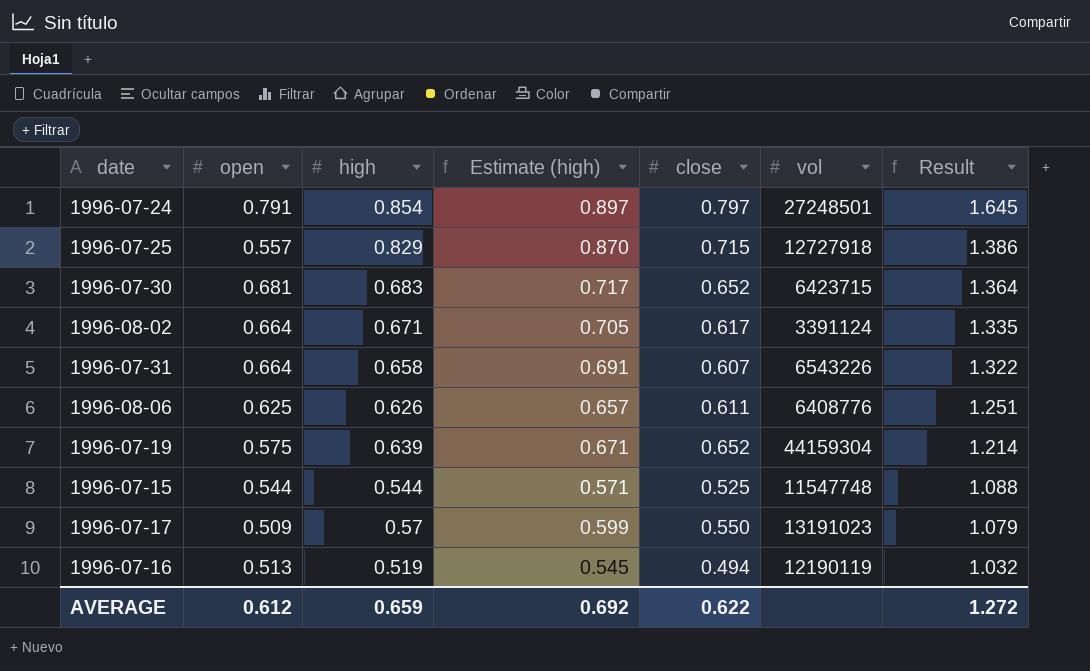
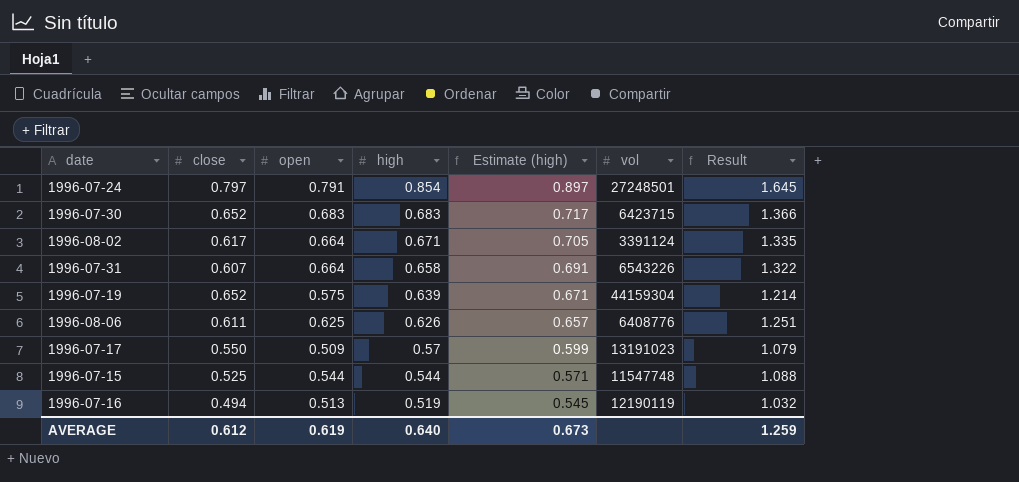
row order: Result descending -> high descending
column close | position: 5 -> 2
row 1996-07-25: 0.557 | 0.829 | 0.870 | 0.715 | 12727918 | 1.386 -> none
1996-07-30 | open: 0.681 -> 0.683
1996-07-30 | Result: 1.364 -> 1.366
AVERAGE | close: 0.622 -> 0.612
AVERAGE | open: 0.612 -> 0.619
AVERAGE | high: 0.659 -> 0.640
AVERAGE | Estimate (high): 0.692 -> 0.673
AVERAGE | Result: 1.272 -> 1.259

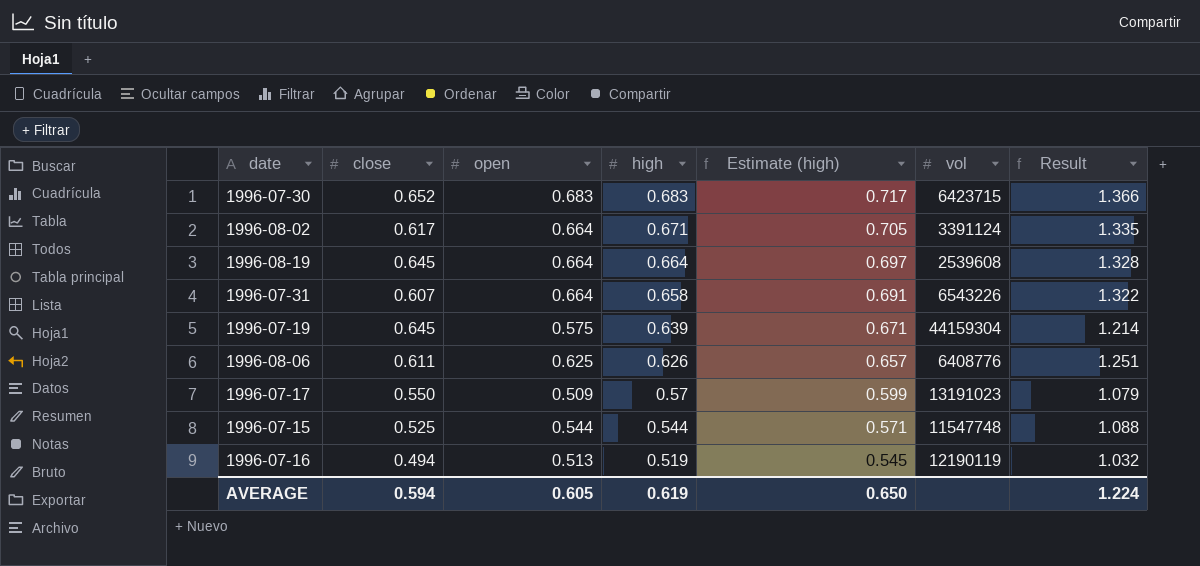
row 1996-07-24: 0.797 | 0.791 | 0.854 | 0.897 | 27248501 | 1.645 -> none
row 1996-08-19: none -> 0.645 | 0.664 | 0.664 | 0.697 | 2539608 | 1.328
1996-07-19 | close: 0.652 -> 0.645
AVERAGE | close: 0.612 -> 0.594
AVERAGE | open: 0.619 -> 0.605
AVERAGE | high: 0.640 -> 0.619
AVERAGE | Estimate (high): 0.673 -> 0.650
AVERAGE | Result: 1.259 -> 1.224

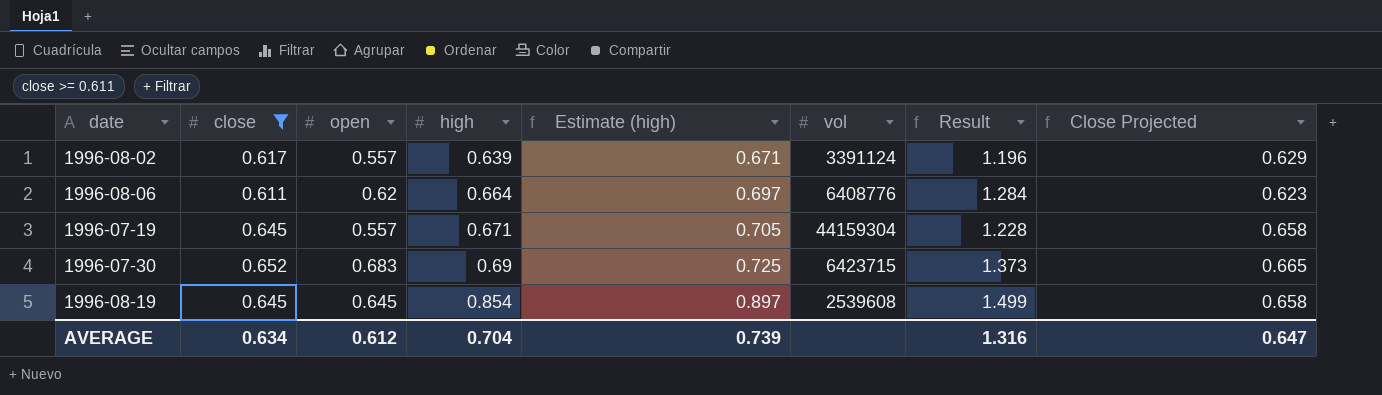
filter: none -> close >= 0.611
row order: high descending -> high ascending
column Close Projected | formula: none -> [close] * 1.02
1996-08-02 | open: 0.664 -> 0.557
1996-08-02 | high: 0.671 -> 0.639
1996-08-02 | Estimate (high): 0.705 -> 0.671
1996-08-02 | Result: 1.335 -> 1.196
1996-08-06 | open: 0.625 -> 0.62
1996-08-06 | high: 0.626 -> 0.664
1996-08-06 | Estimate (high): 0.657 -> 0.697
1996-08-06 | Result: 1.251 -> 1.284
1996-07-19 | open: 0.575 -> 0.557
1996-07-19 | high: 0.639 -> 0.671
1996-07-19 | Estimate (high): 0.671 -> 0.705
1996-07-19 | Result: 1.214 -> 1.228
1996-07-30 | high: 0.683 -> 0.69
1996-07-30 | Estimate (high): 0.717 -> 0.725
1996-07-30 | Result: 1.366 -> 1.373
1996-08-19 | open: 0.664 -> 0.645
1996-08-19 | high: 0.664 -> 0.854
1996-08-19 | Estimate (high): 0.697 -> 0.897
1996-08-19 | Result: 1.328 -> 1.499
AVERAGE | close: 0.594 -> 0.634
AVERAGE | open: 0.605 -> 0.612
AVERAGE | high: 0.619 -> 0.704
AVERAGE | Estimate (high): 0.650 -> 0.739
AVERAGE | Result: 1.224 -> 1.316

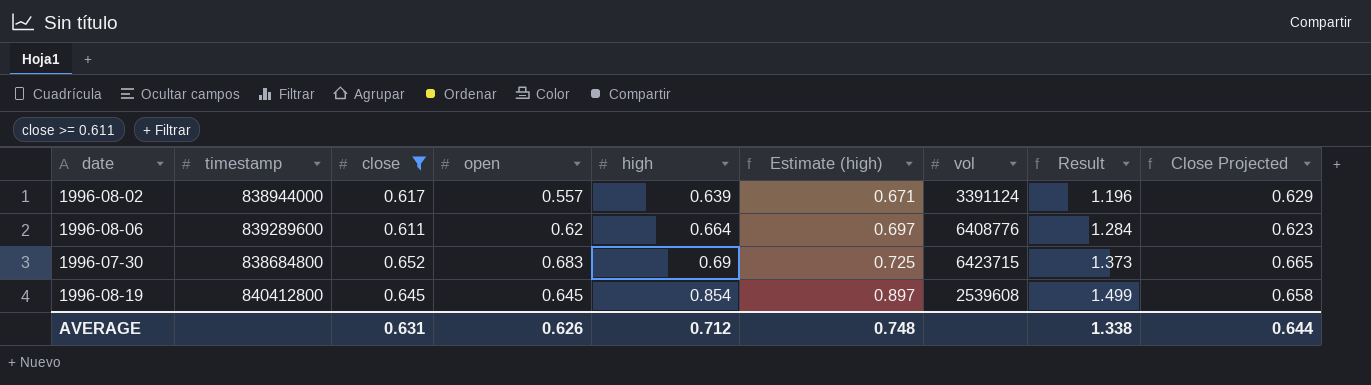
column timestamp | position: none -> 2
row 1996-07-19: 0.645 | 0.557 | 0.671 | 0.705 | 44159304 | 1.228 | 0.658 -> none
AVERAGE | close: 0.634 -> 0.631
AVERAGE | open: 0.612 -> 0.626
AVERAGE | high: 0.704 -> 0.712
AVERAGE | Estimate (high): 0.739 -> 0.748
AVERAGE | Result: 1.316 -> 1.338
AVERAGE | Close Projected: 0.647 -> 0.644

